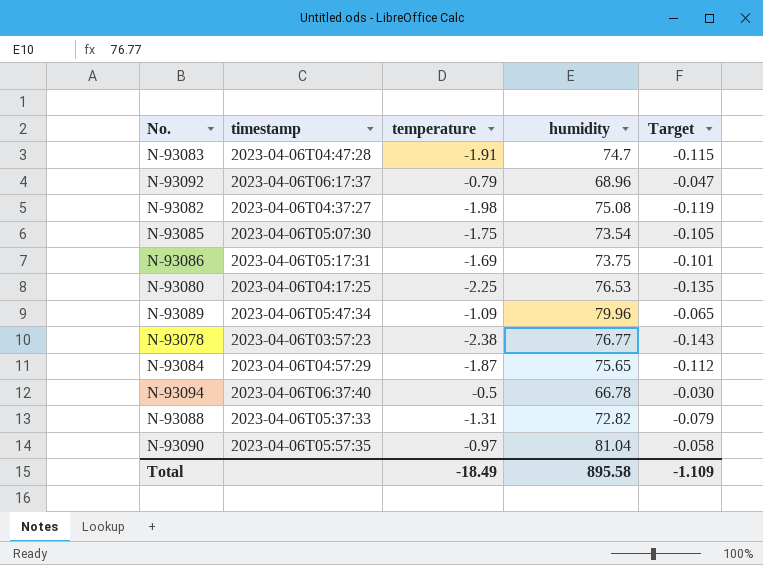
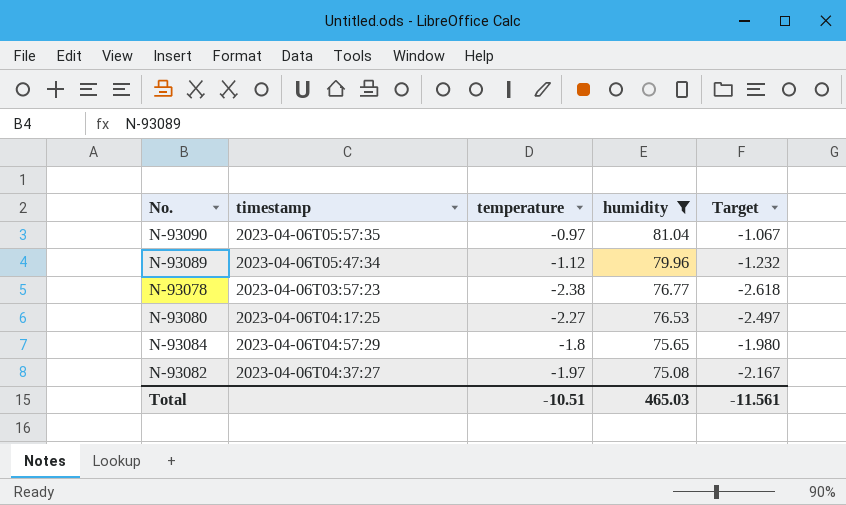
filter: none -> humidity >= 75.08
row order: none -> humidity descending
column Target | formula: [temperature] * 0.06 -> [temperature] * 1.1
N-93089 | temperature: -1.09 -> -1.12
N-93080 | temperature: -2.25 -> -2.27
N-93084 | temperature: -1.87 -> -1.8
N-93082 | temperature: -1.98 -> -1.97
Total | temperature: -18.49 -> -10.51
Total | humidity: 895.58 -> 465.03
Total | Target: -1.109 -> -11.561

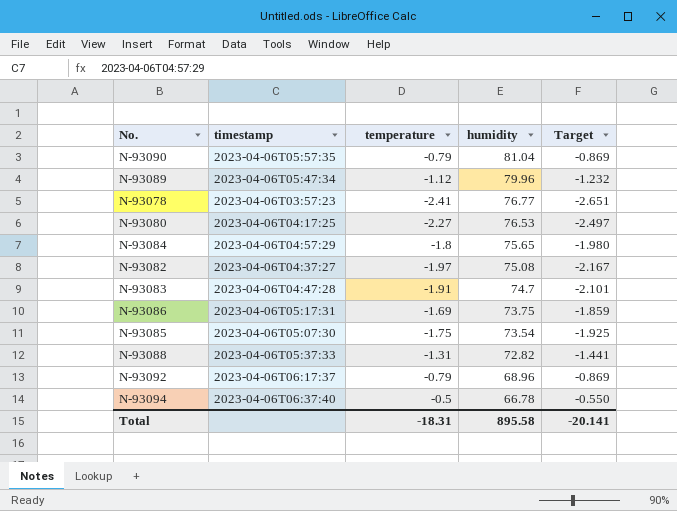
filter: humidity >= 75.08 -> none
N-93090 | temperature: -0.97 -> -0.79
N-93090 | Target: -1.067 -> -0.869
N-93078 | temperature: -2.38 -> -2.41
N-93078 | Target: -2.618 -> -2.651
Total | temperature: -10.51 -> -18.31
Total | humidity: 465.03 -> 895.58
Total | Target: -11.561 -> -20.141

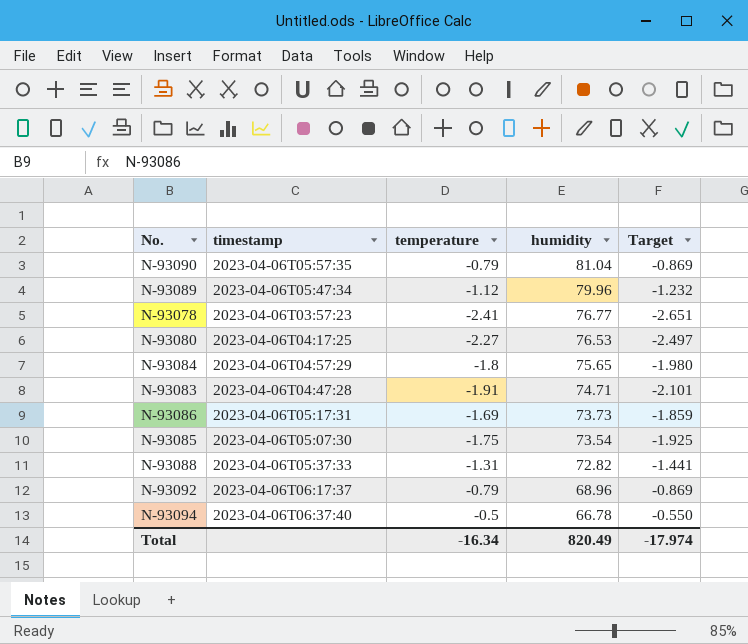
row N-93082: 2023-04-06T04:37:27 | -1.97 | 75.08 | -2.167 -> none
N-93083 | humidity: 74.7 -> 74.71
N-93086 | humidity: 73.75 -> 73.73
Total | temperature: -18.31 -> -16.34
Total | humidity: 895.58 -> 820.49
Total | Target: -20.141 -> -17.974

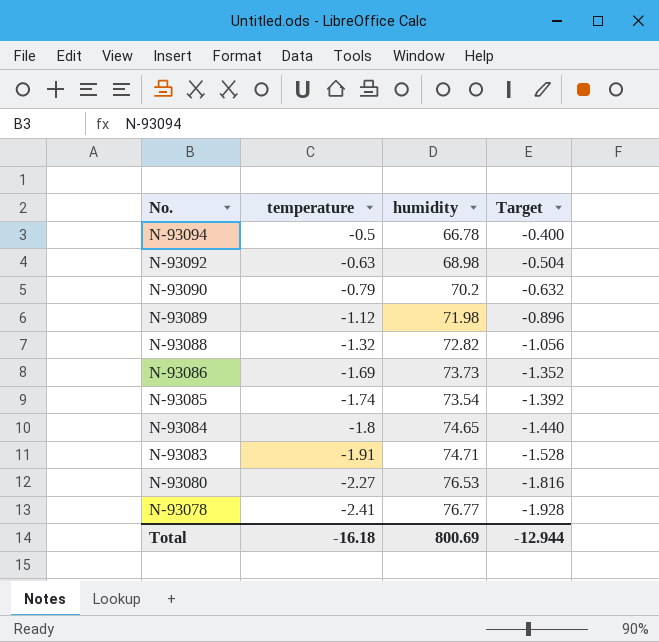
row order: humidity descending -> No. descending
column timestamp | position: 2 -> none
column Target | formula: [temperature] * 1.1 -> [temperature] * 0.8
N-93092 | temperature: -0.79 -> -0.63
N-93092 | humidity: 68.96 -> 68.98
N-93090 | humidity: 81.04 -> 70.2
N-93089 | humidity: 79.96 -> 71.98
N-93088 | temperature: -1.31 -> -1.32
N-93085 | temperature: -1.75 -> -1.74
N-93084 | humidity: 75.65 -> 74.65
Total | temperature: -16.34 -> -16.18
Total | humidity: 820.49 -> 800.69
Total | Target: -17.974 -> -12.944

